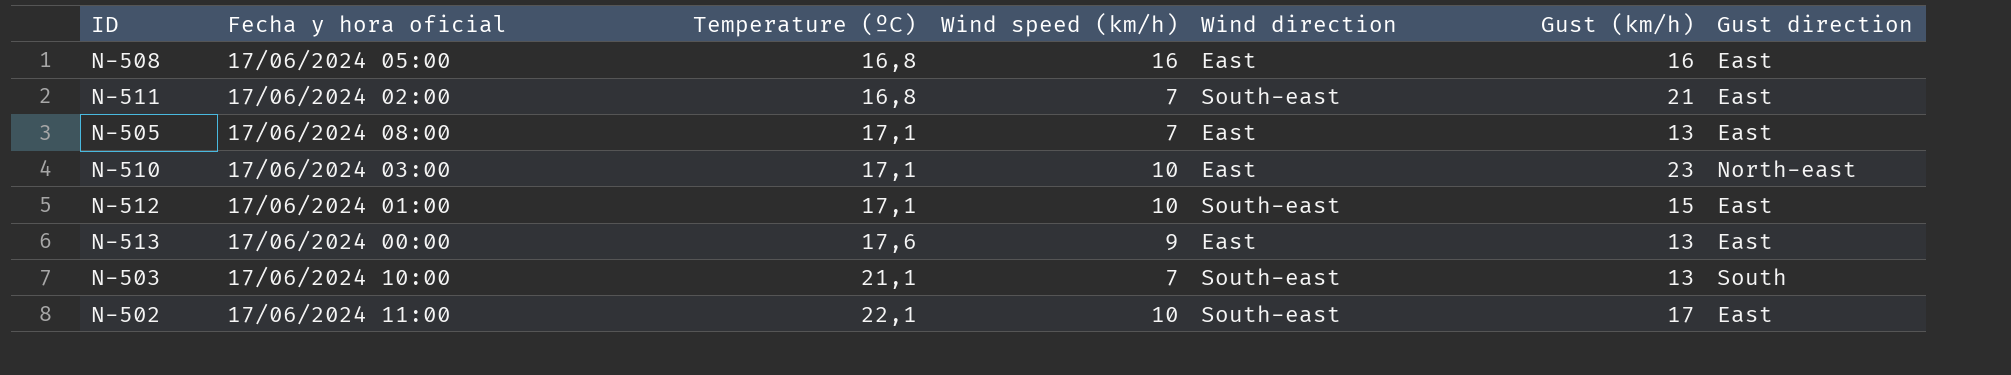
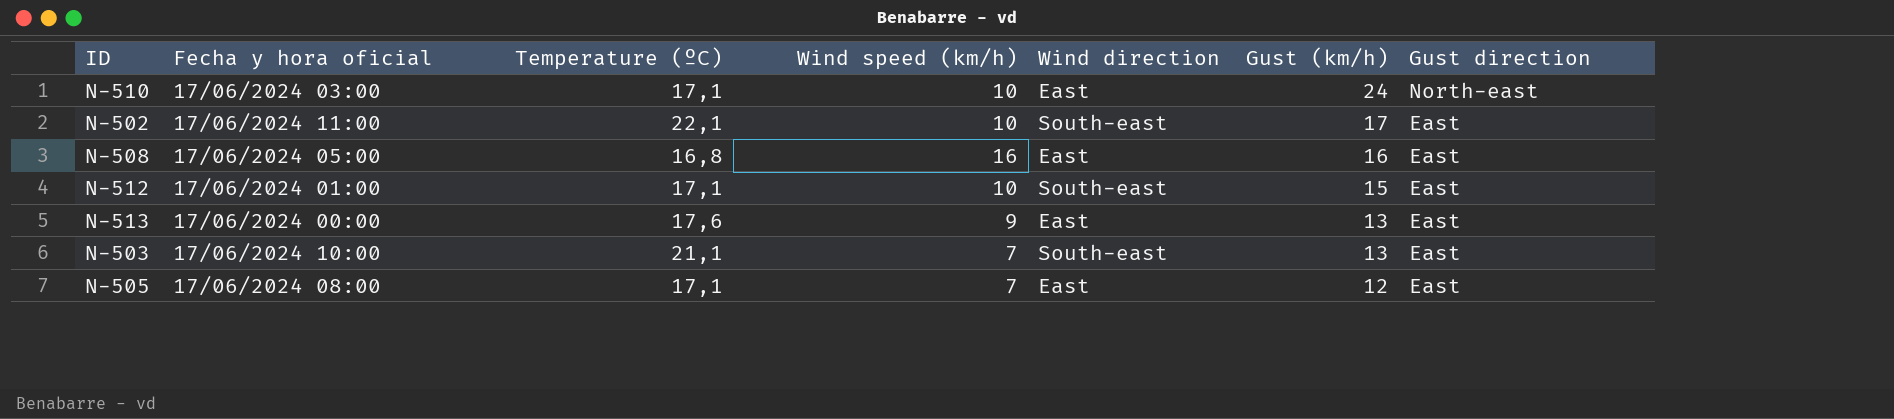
row order: Temperature (ºC) ascending -> Gust (km/h) descending
row N-511: 17/06/2024 02:00 | 16,8 | 7 | South-east | 21 | East -> none
N-510 | Gust (km/h): 23 -> 24
N-503 | Gust direction: South -> East
N-505 | Gust (km/h): 13 -> 12

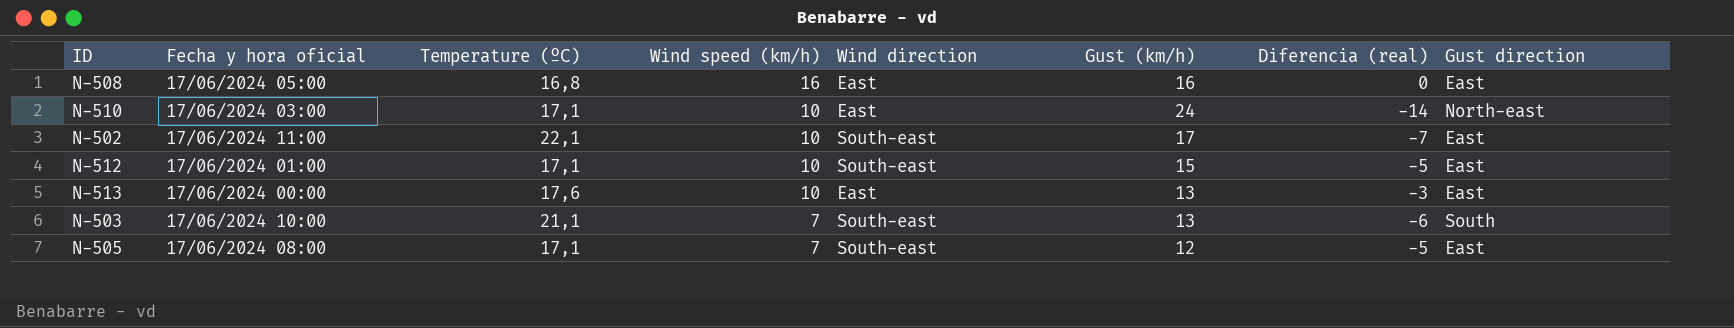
row order: Gust (km/h) descending -> Wind speed (km/h) descending
column Diferencia (real) | formula: none -> [Wind speed (km/h)] - [Gust (km/h)]
N-513 | Wind speed (km/h): 9 -> 10
N-503 | Gust direction: East -> South
N-505 | Wind direction: East -> South-east

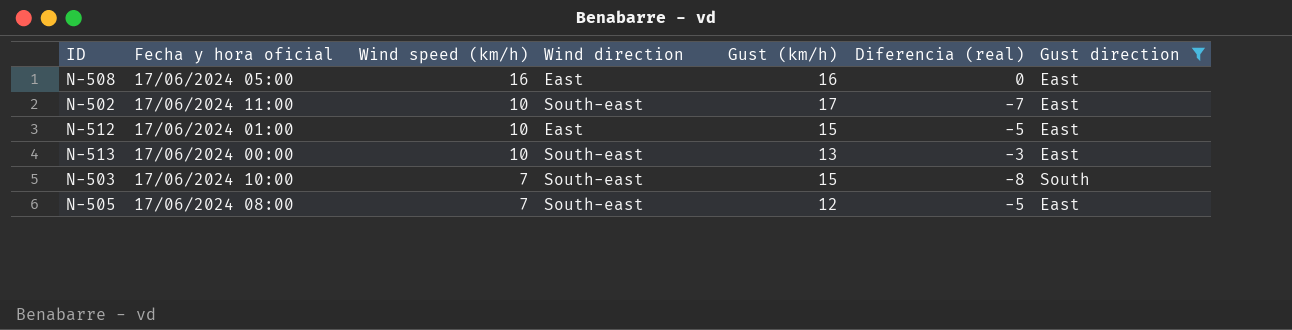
filter: none -> Gust direction != North-east
column Temperature (ºC) | position: 3 -> none
N-512 | Wind direction: South-east -> East
N-513 | Wind direction: East -> South-east
N-503 | Gust (km/h): 13 -> 15
N-503 | Diferencia (real): -6 -> -8

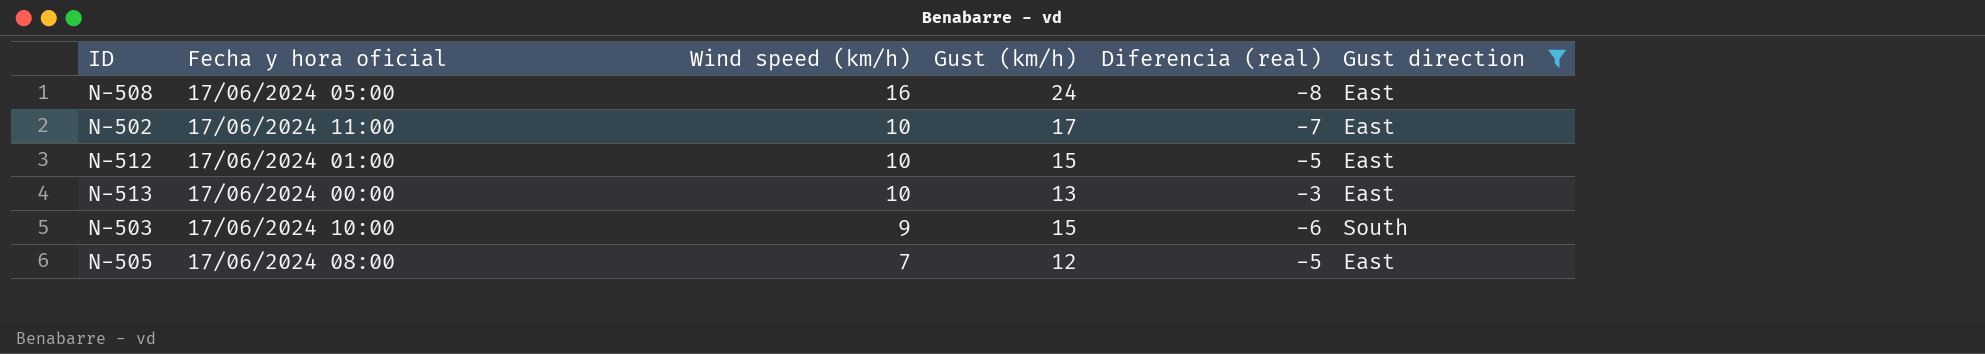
column Wind direction | position: 4 -> none
N-508 | Gust (km/h): 16 -> 24
N-508 | Diferencia (real): 0 -> -8
N-503 | Wind speed (km/h): 7 -> 9
N-503 | Diferencia (real): -8 -> -6

